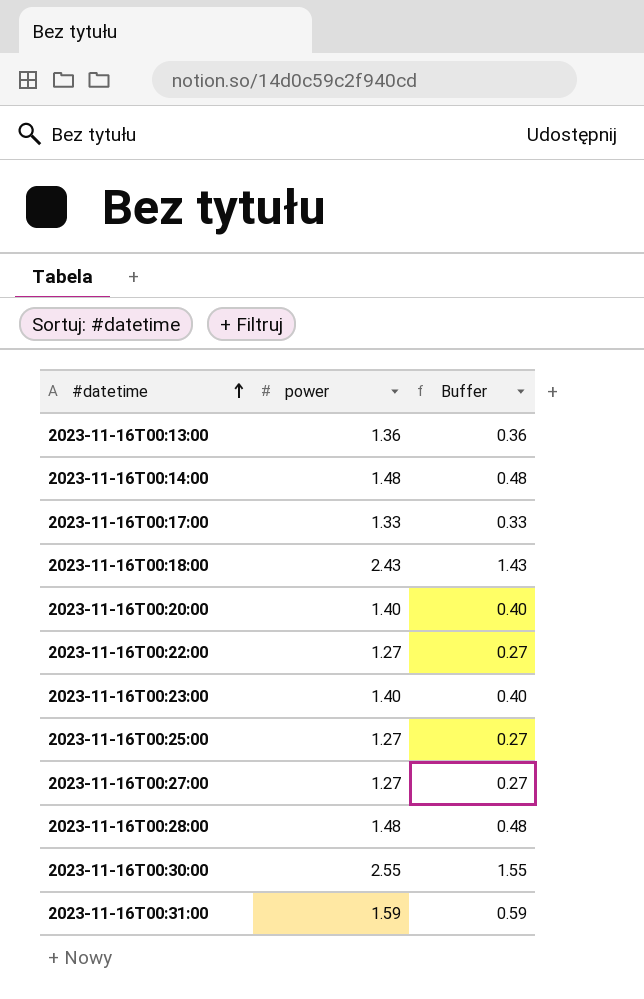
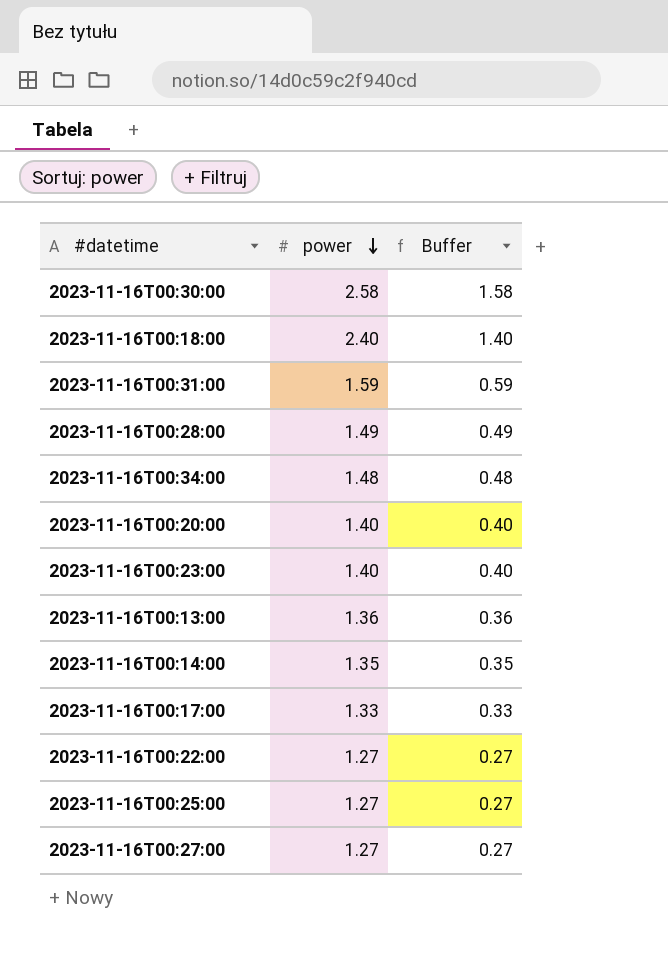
row order: #datetime ascending -> power descending
2023-11-16T00:30:00 | power: 2.55 -> 2.58
2023-11-16T00:30:00 | Buffer: 1.55 -> 1.58
2023-11-16T00:18:00 | power: 2.43 -> 2.40
2023-11-16T00:18:00 | Buffer: 1.43 -> 1.40
2023-11-16T00:28:00 | power: 1.48 -> 1.49
2023-11-16T00:28:00 | Buffer: 0.48 -> 0.49
row 2023-11-16T00:34:00: none -> 1.48 | 0.48
2023-11-16T00:14:00 | power: 1.48 -> 1.35
2023-11-16T00:14:00 | Buffer: 0.48 -> 0.35

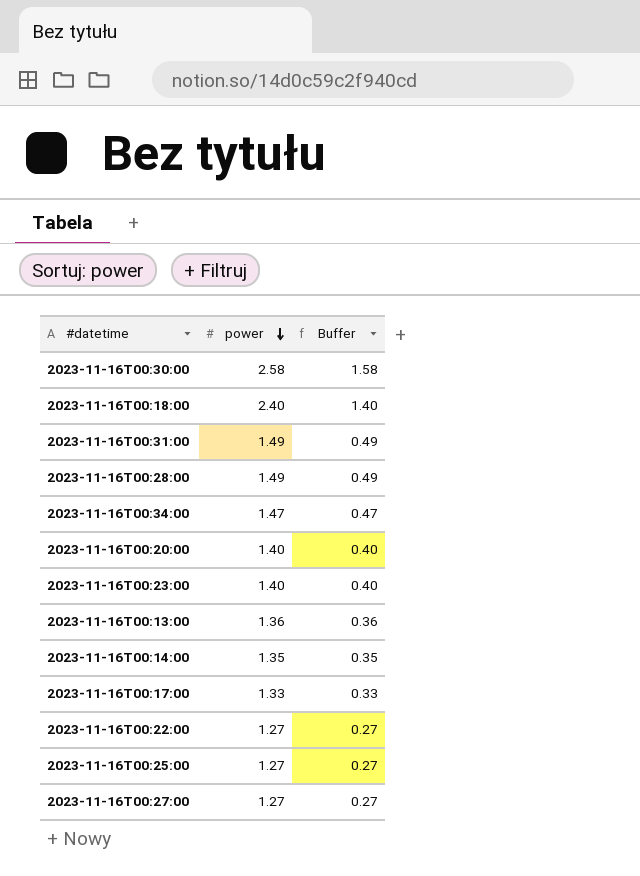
2023-11-16T00:31:00 | power: 1.59 -> 1.49
2023-11-16T00:31:00 | Buffer: 0.59 -> 0.49
2023-11-16T00:34:00 | power: 1.48 -> 1.47
2023-11-16T00:34:00 | Buffer: 0.48 -> 0.47

